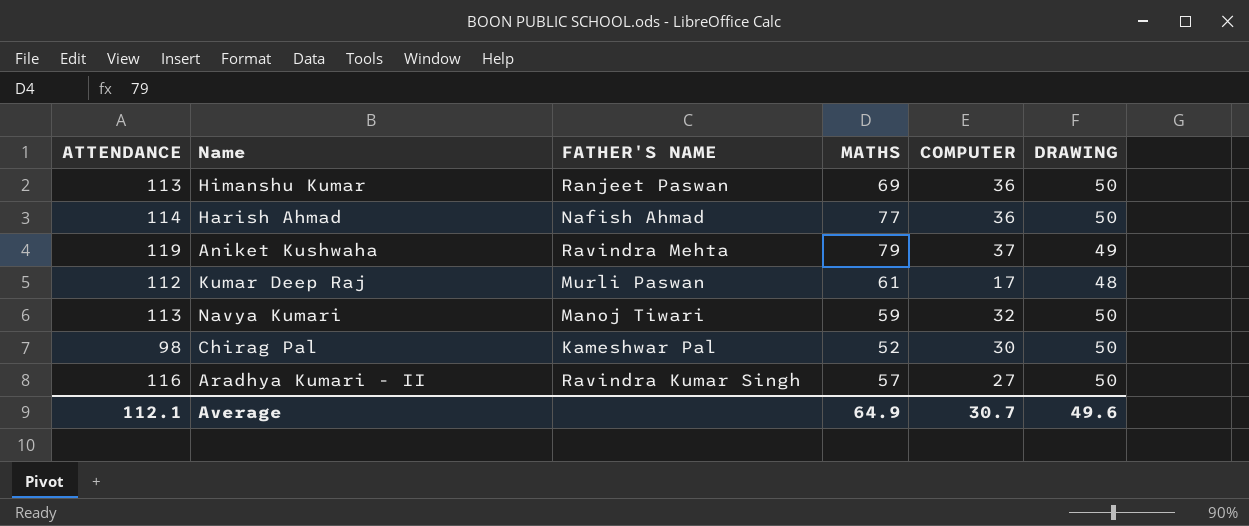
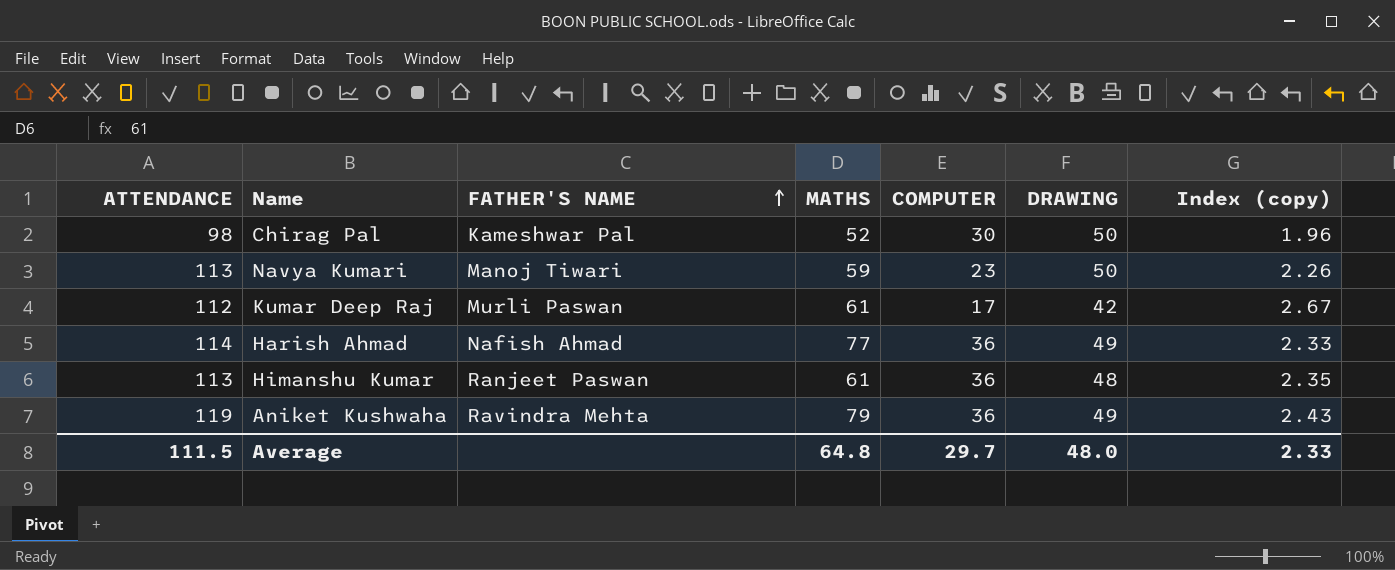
row order: none -> FATHER'S NAME ascending
column Index (copy) | formula: none -> [ATTENDANCE] / [DRAWING]
row Aradhya Kumari - II: 116 | Ravindra Kumar Singh | 57 | 27 | 50 -> none
Navya Kumari | COMPUTER: 32 -> 23
Kumar Deep Raj | DRAWING: 48 -> 42
Harish Ahmad | DRAWING: 50 -> 49
Himanshu Kumar | MATHS: 69 -> 61
Himanshu Kumar | DRAWING: 50 -> 48
Aniket Kushwaha | COMPUTER: 37 -> 36
Average | ATTENDANCE: 112.1 -> 111.5
Average | MATHS: 64.9 -> 64.8
Average | COMPUTER: 30.7 -> 29.7
Average | DRAWING: 49.6 -> 48.0

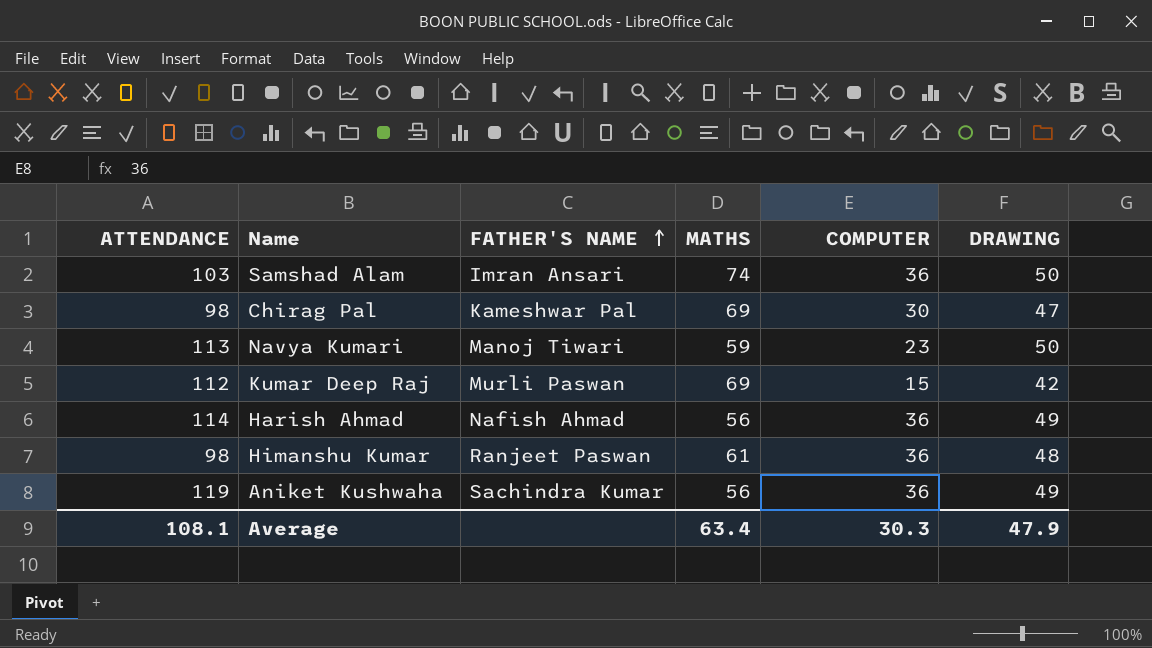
column Index (copy) | formula: [ATTENDANCE] / [DRAWING] -> none
row Samshad Alam: none -> 103 | Imran Ansari | 74 | 36 | 50
Chirag Pal | MATHS: 52 -> 69
Chirag Pal | DRAWING: 50 -> 47
Kumar Deep Raj | MATHS: 61 -> 69
Kumar Deep Raj | COMPUTER: 17 -> 15
Harish Ahmad | MATHS: 77 -> 56
Himanshu Kumar | ATTENDANCE: 113 -> 98
Aniket Kushwaha | FATHER'S NAME: Ravindra Mehta -> Sachindra Kumar
Aniket Kushwaha | MATHS: 79 -> 56
Average | ATTENDANCE: 111.5 -> 108.1
Average | MATHS: 64.8 -> 63.4
Average | COMPUTER: 29.7 -> 30.3
Average | DRAWING: 48.0 -> 47.9

